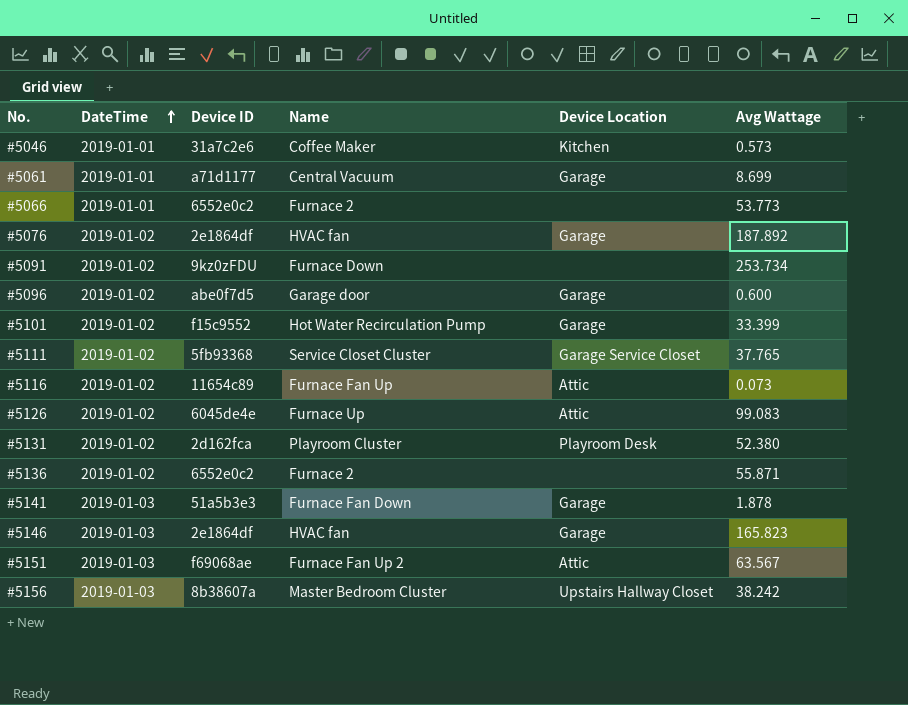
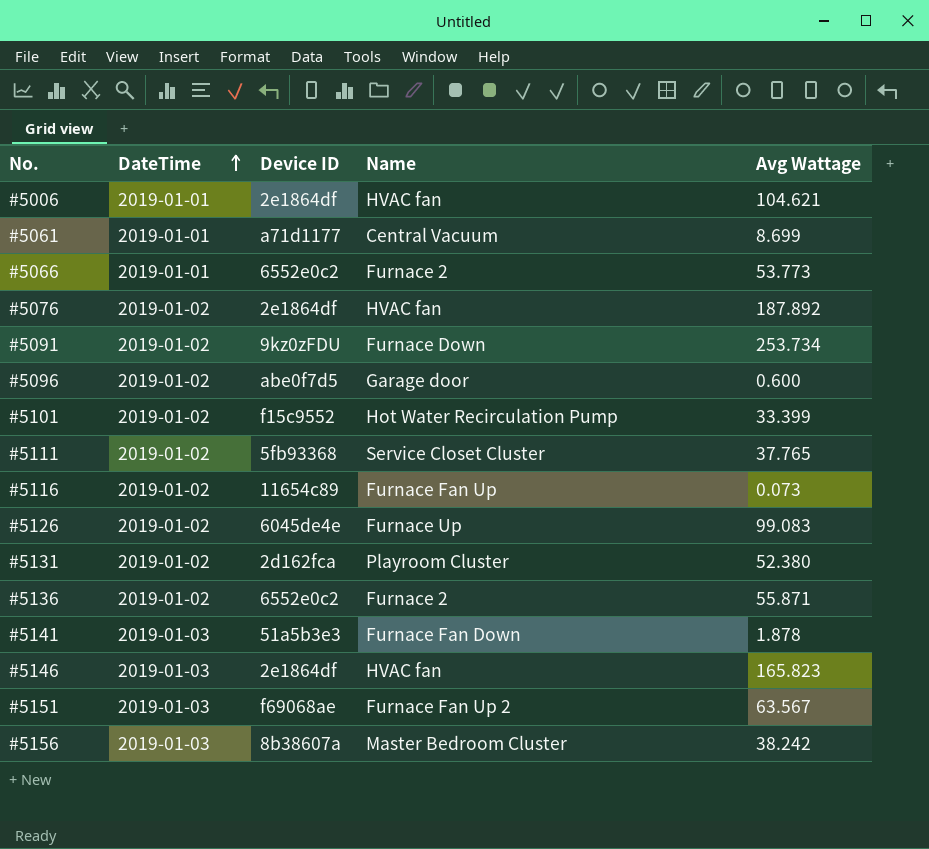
column Device Location | position: 5 -> none
row #5046: 2019-01-01 | 31a7c2e6 | Coffee Maker | Kitchen | 0.573 -> none
row #5006: none -> 2019-01-01 | 2e1864df | HVAC fan | 104.621

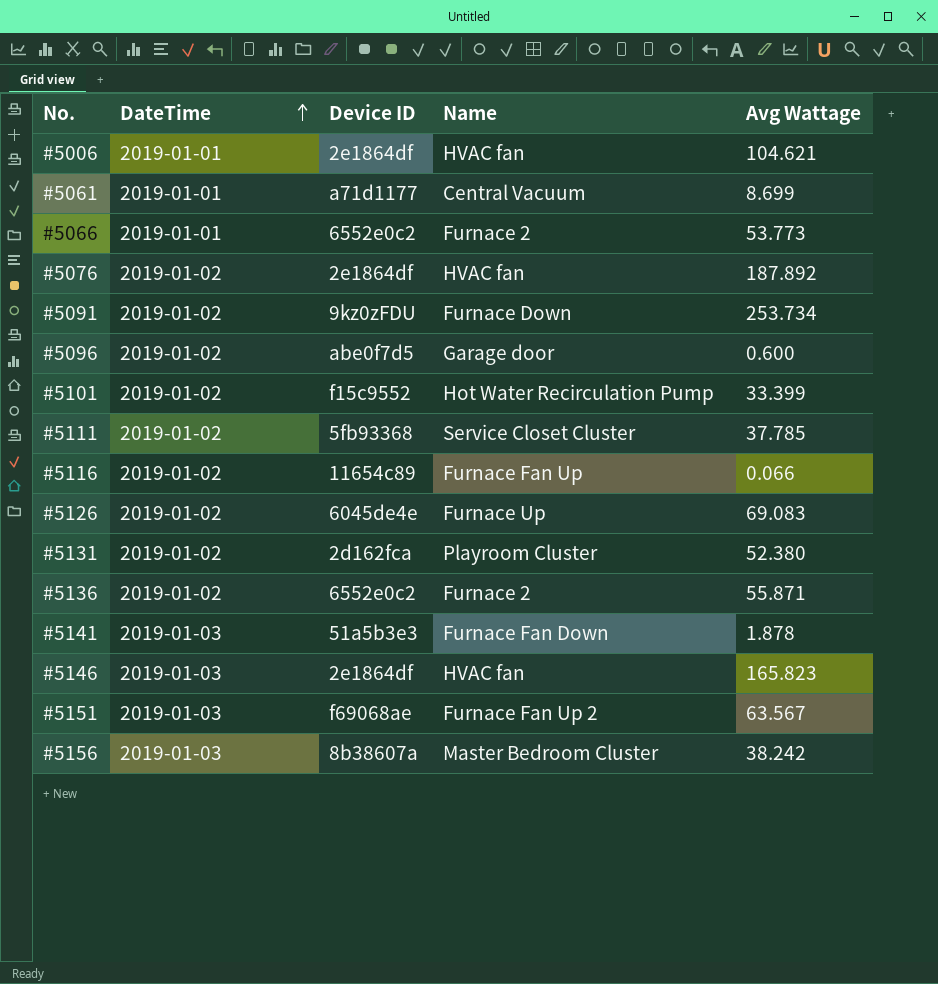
#5111 | Avg Wattage: 37.765 -> 37.785
#5116 | Avg Wattage: 0.073 -> 0.066
#5126 | Avg Wattage: 99.083 -> 69.083

